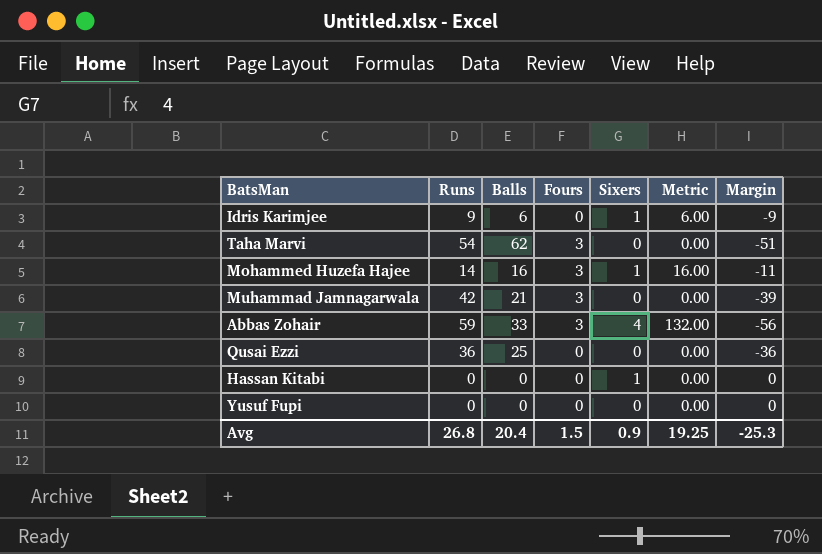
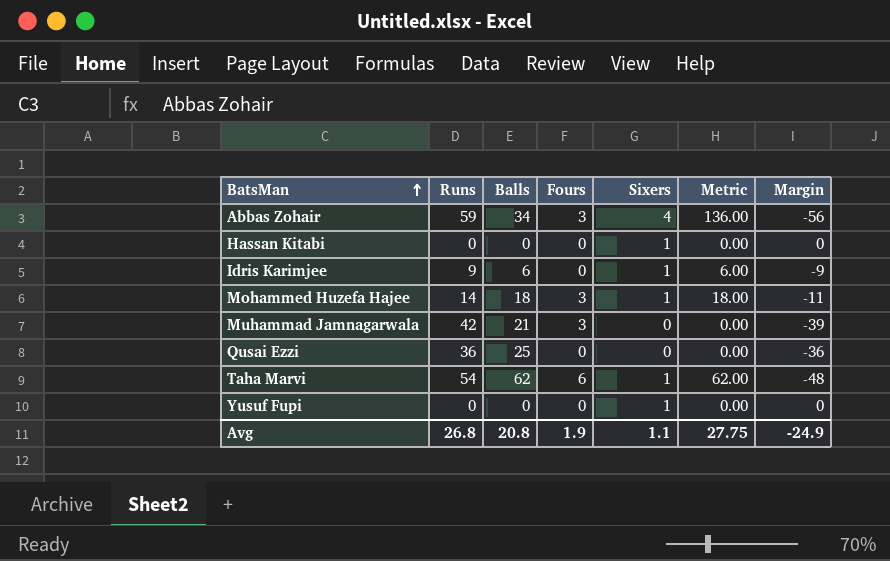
row order: none -> BatsMan ascending
Abbas Zohair | Balls: 33 -> 34
Abbas Zohair | Metric: 132.00 -> 136.00
Mohammed Huzefa Hajee | Balls: 16 -> 18
Mohammed Huzefa Hajee | Metric: 16.00 -> 18.00
Taha Marvi | Fours: 3 -> 6
Taha Marvi | Sixers: 0 -> 1
Taha Marvi | Metric: 0.00 -> 62.00
Taha Marvi | Margin: -51 -> -48
Yusuf Fupi | Sixers: 0 -> 1
Avg | Balls: 20.4 -> 20.8
Avg | Fours: 1.5 -> 1.9
Avg | Sixers: 0.9 -> 1.1
Avg | Metric: 19.25 -> 27.75
Avg | Margin: -25.3 -> -24.9

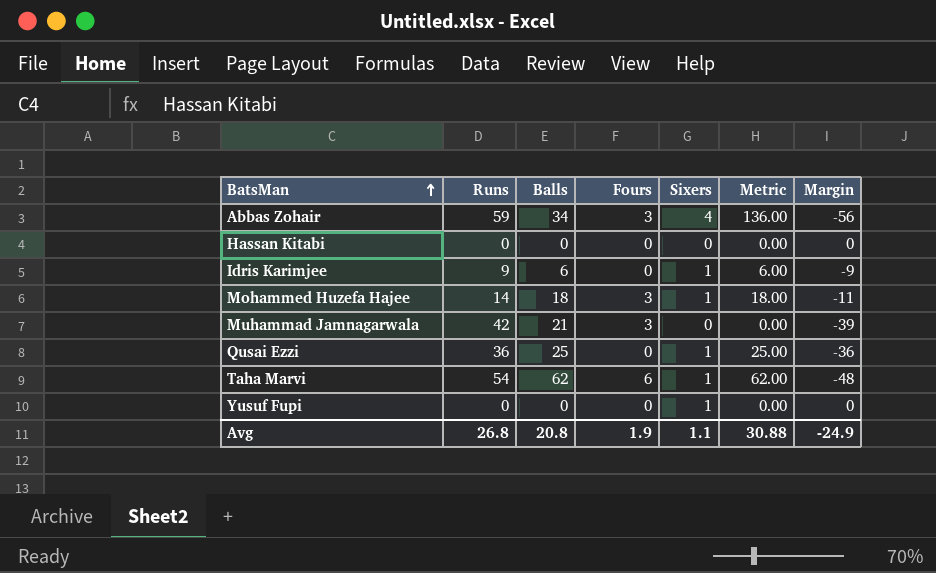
Hassan Kitabi | Sixers: 1 -> 0
Qusai Ezzi | Sixers: 0 -> 1
Qusai Ezzi | Metric: 0.00 -> 25.00
Avg | Metric: 27.75 -> 30.88

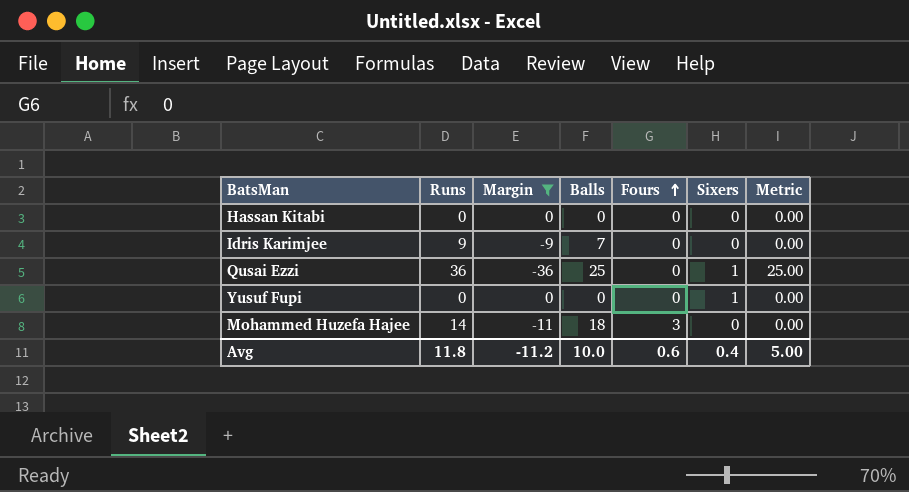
filter: none -> Margin >= -36
row order: BatsMan ascending -> Fours ascending
column Margin | position: 7 -> 3
Idris Karimjee | Balls: 6 -> 7
Idris Karimjee | Sixers: 1 -> 0
Idris Karimjee | Metric: 6.00 -> 0.00
Mohammed Huzefa Hajee | Sixers: 1 -> 0
Mohammed Huzefa Hajee | Metric: 18.00 -> 0.00
Avg | Runs: 26.8 -> 11.8
Avg | Margin: -24.9 -> -11.2
Avg | Balls: 20.8 -> 10.0
Avg | Fours: 1.9 -> 0.6
Avg | Sixers: 1.1 -> 0.4
Avg | Metric: 30.88 -> 5.00

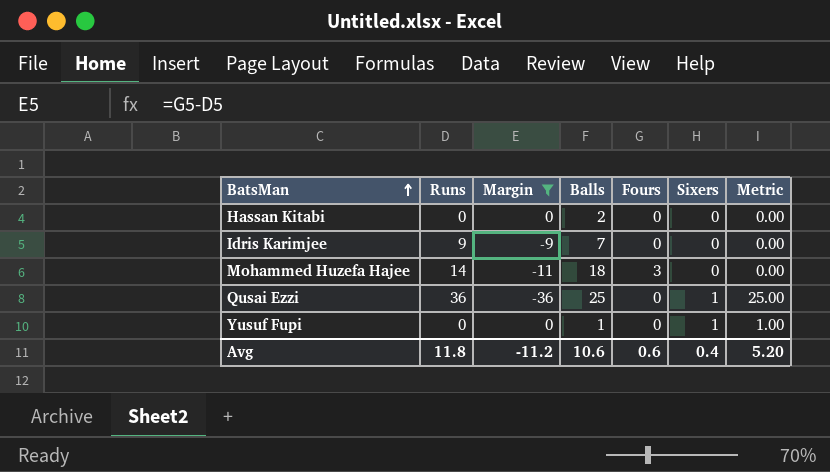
row order: Fours ascending -> BatsMan ascending
Hassan Kitabi | Balls: 0 -> 2
Yusuf Fupi | Balls: 0 -> 1
Yusuf Fupi | Metric: 0.00 -> 1.00
Avg | Balls: 10.0 -> 10.6
Avg | Metric: 5.00 -> 5.20

